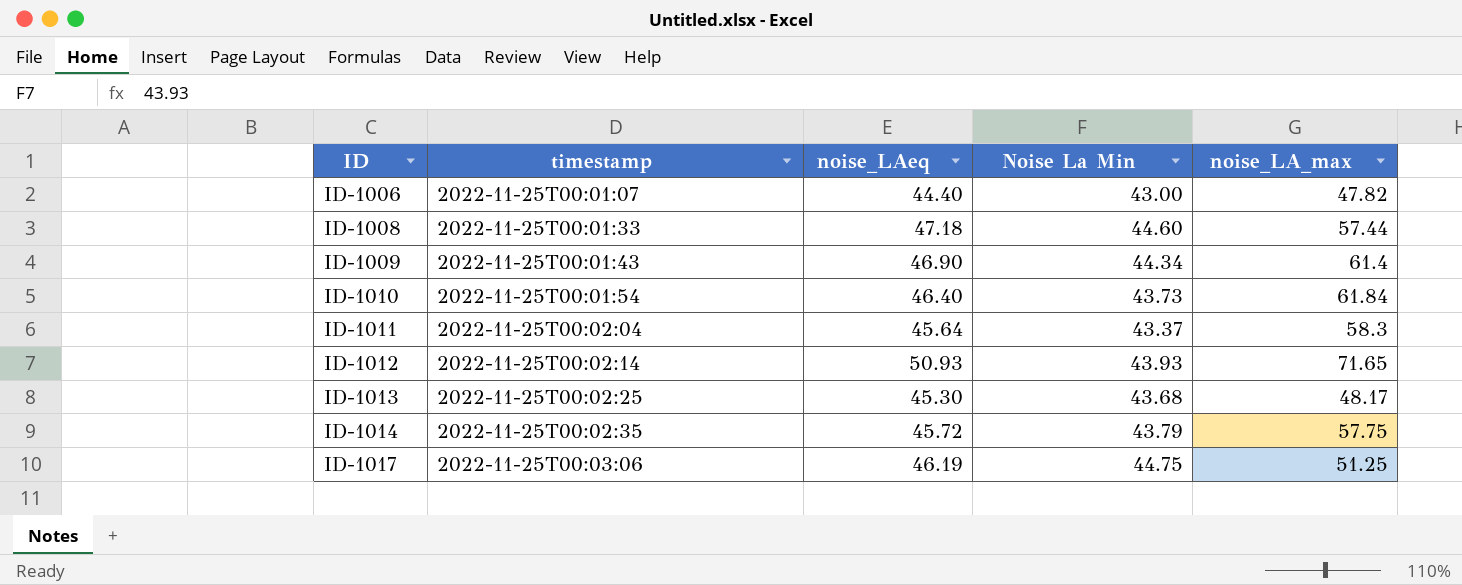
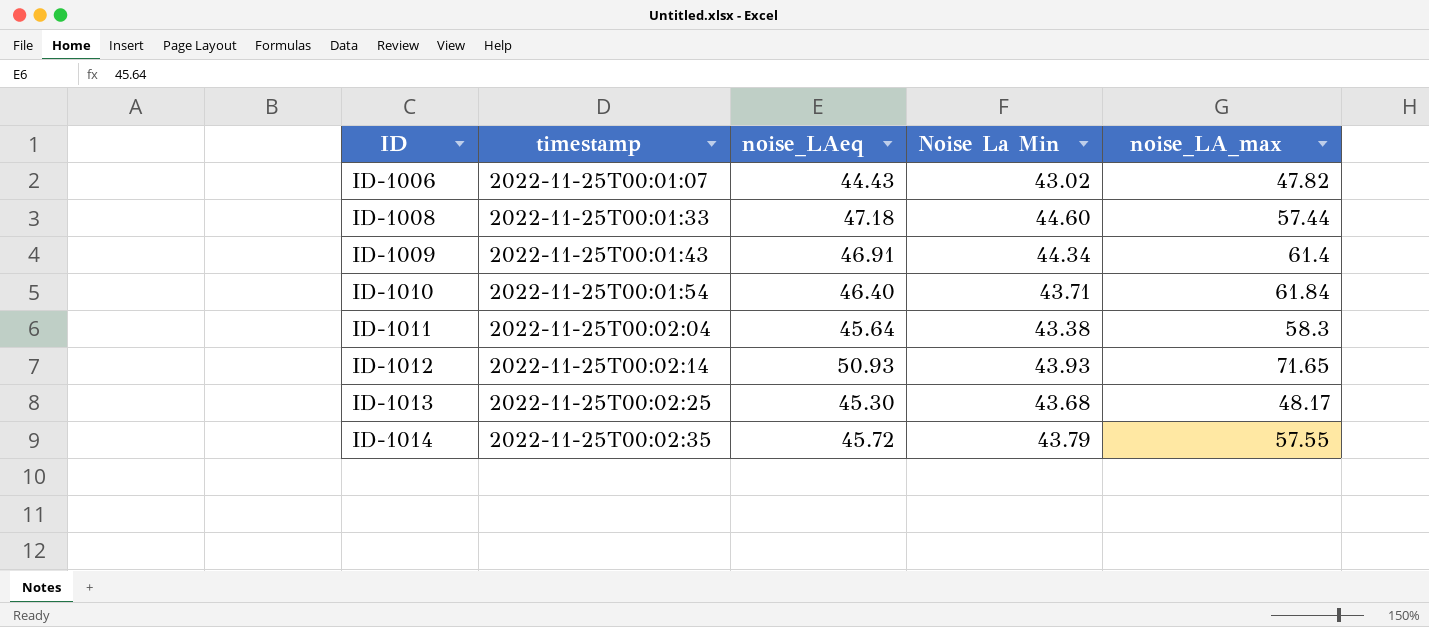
row ID-1017: 2022-11-25T00:03:06 | 46.19 | 44.75 | 51.25 -> none
ID-1006 | noise_LAeq: 44.40 -> 44.43
ID-1006 | Noise La Min: 43.00 -> 43.02
ID-1009 | noise_LAeq: 46.90 -> 46.91
ID-1010 | Noise La Min: 43.73 -> 43.71
ID-1011 | Noise La Min: 43.37 -> 43.38
ID-1014 | noise_LA_max: 57.75 -> 57.55

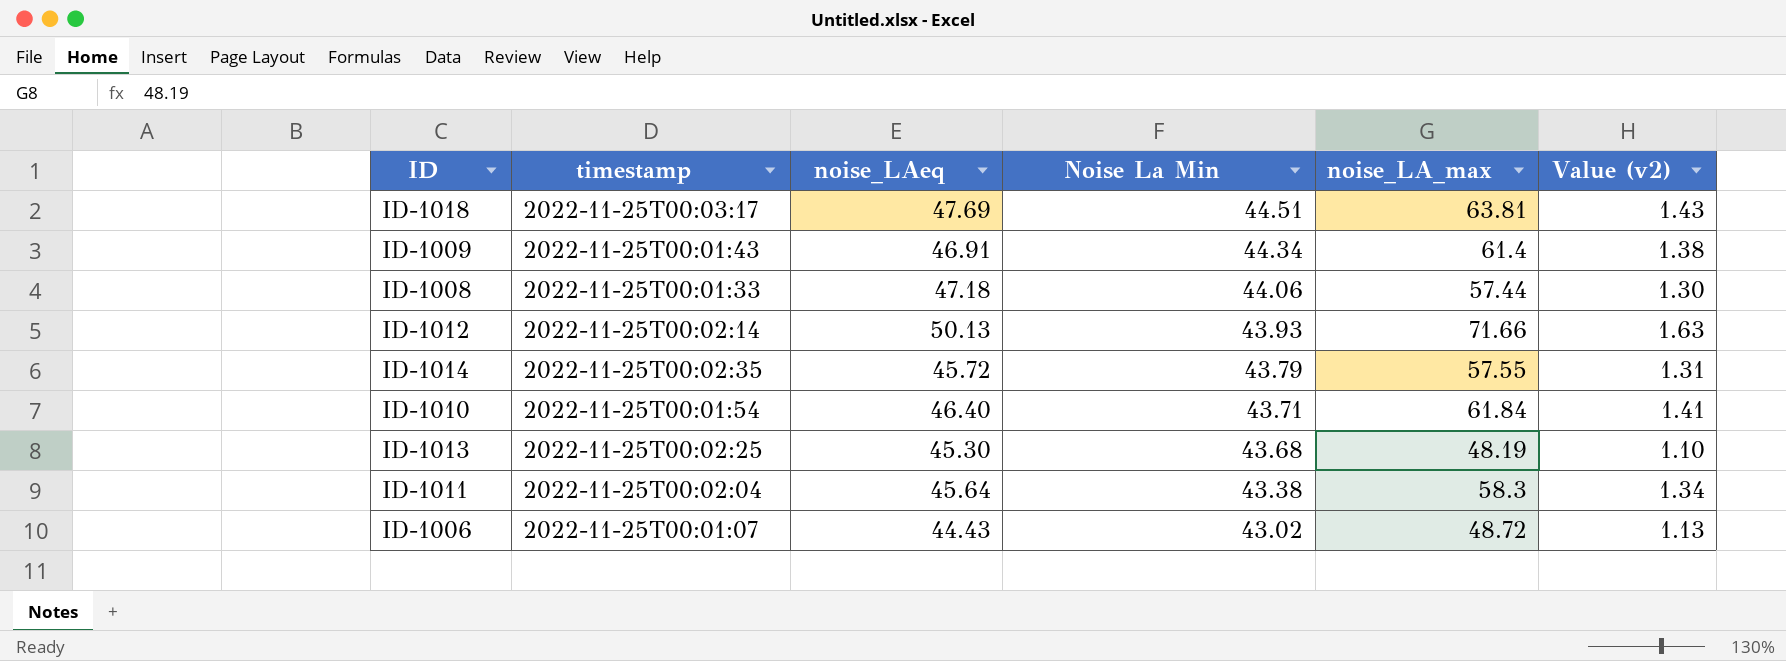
row order: ID ascending -> Noise La Min descending
column Value (v2) | formula: none -> [noise_LA_max] / [Noise La Min]
row ID-1018: none -> 2022-11-25T00:03:17 | 47.69 | 44.51 | 63.81 | 1.43
ID-1008 | Noise La Min: 44.60 -> 44.06
ID-1012 | noise_LAeq: 50.93 -> 50.13
ID-1012 | noise_LA_max: 71.65 -> 71.66
ID-1013 | noise_LA_max: 48.17 -> 48.19
ID-1006 | noise_LA_max: 47.82 -> 48.72

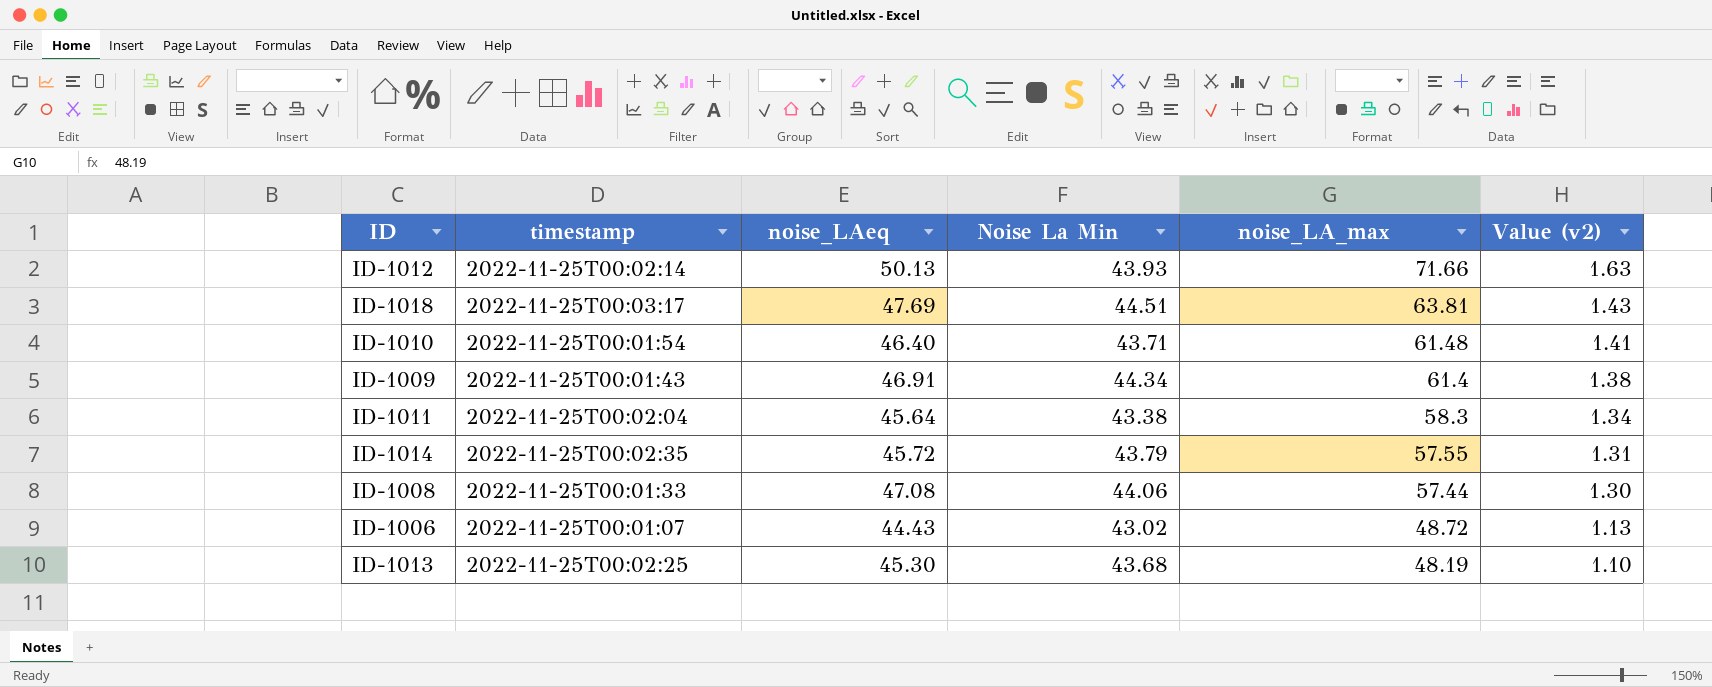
row order: Noise La Min descending -> noise_LA_max descending
ID-1010 | noise_LA_max: 61.84 -> 61.48
ID-1008 | noise_LAeq: 47.18 -> 47.08

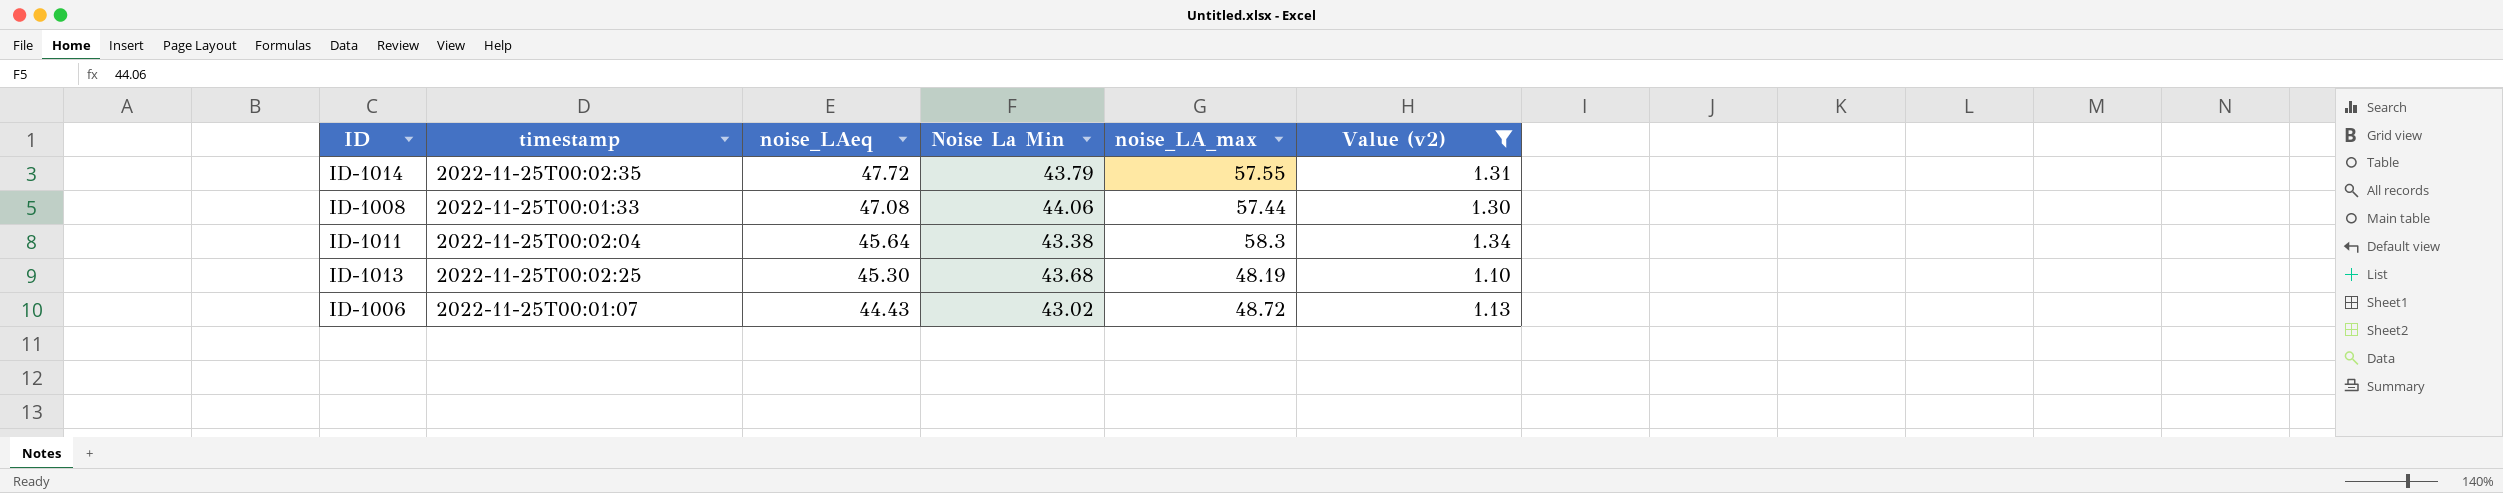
filter: none -> Value (v2) <= 1.34
row order: noise_LA_max descending -> noise_LAeq descending
ID-1014 | noise_LAeq: 45.72 -> 47.72

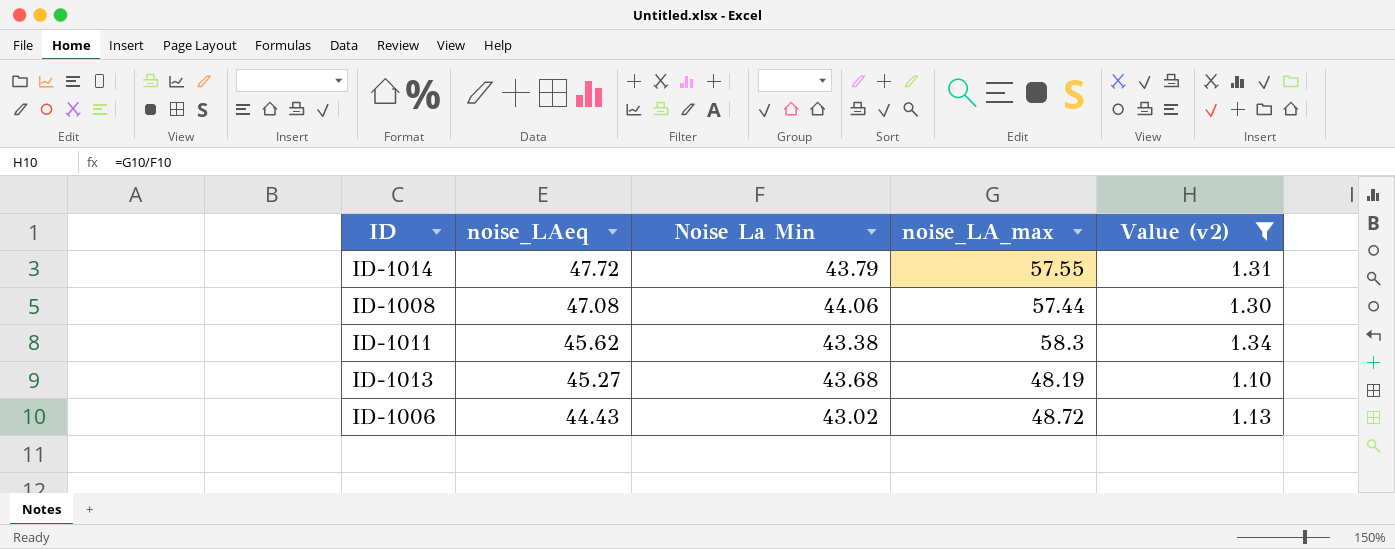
column timestamp | position: 2 -> none
ID-1011 | noise_LAeq: 45.64 -> 45.62
ID-1013 | noise_LAeq: 45.30 -> 45.27

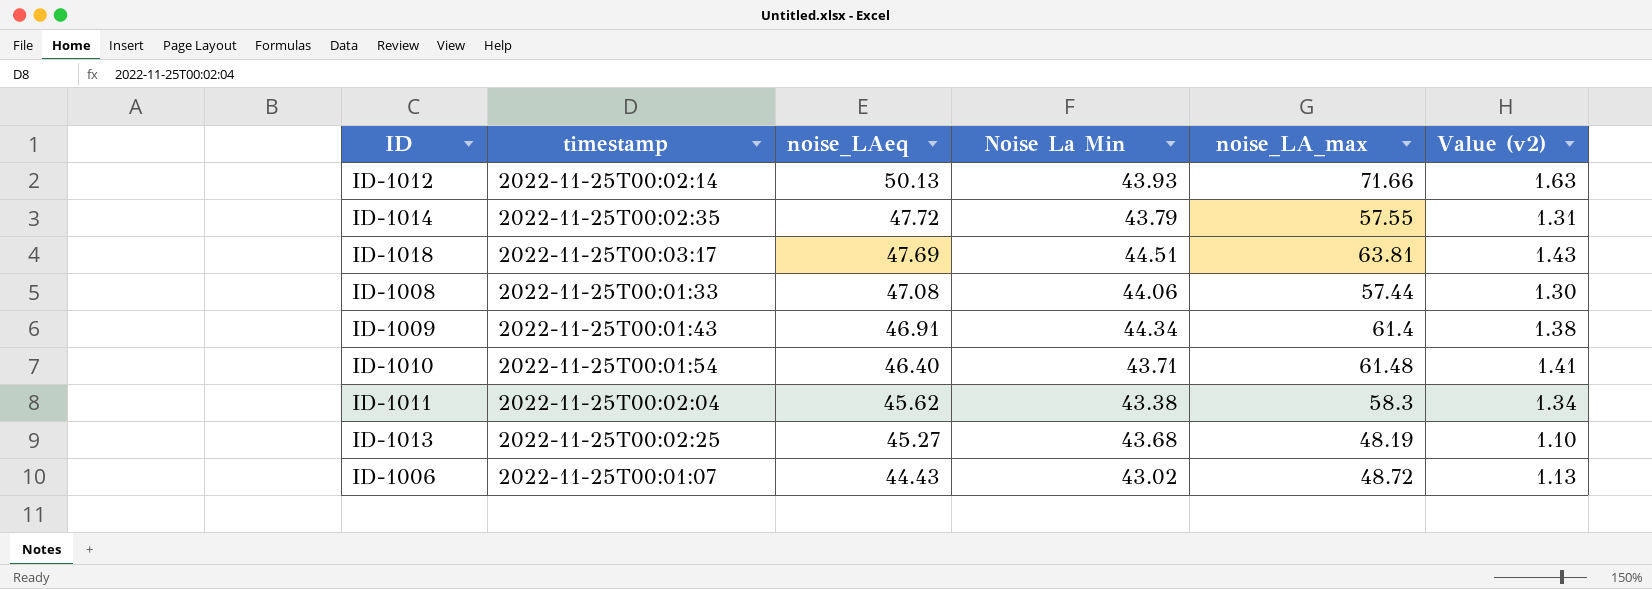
filter: Value (v2) <= 1.34 -> none
column timestamp | position: none -> 2

